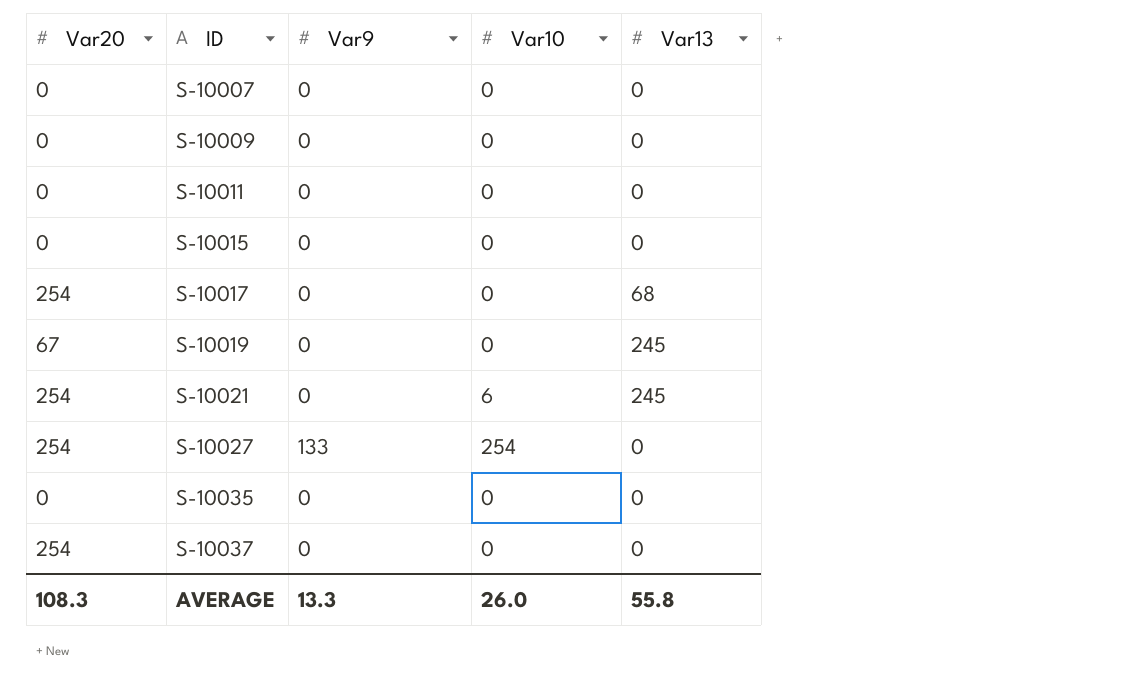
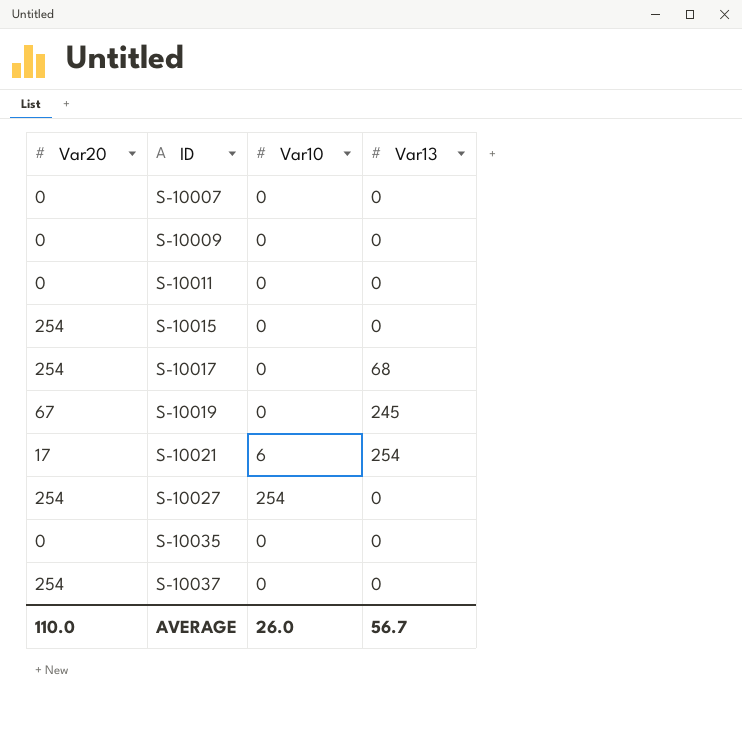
column Var9 | position: 3 -> none
S-10015 | Var20: 0 -> 254
S-10021 | Var20: 254 -> 17
S-10021 | Var13: 245 -> 254
AVERAGE | Var20: 108.3 -> 110.0
AVERAGE | Var13: 55.8 -> 56.7

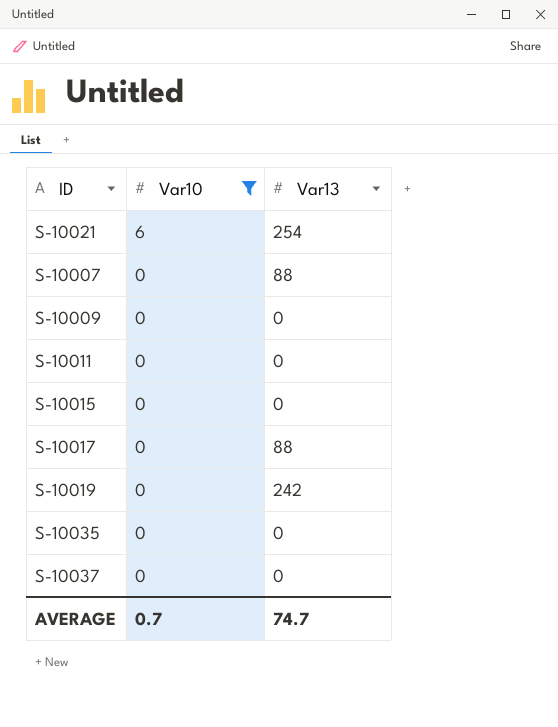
filter: none -> Var10 != 254
row order: ID ascending -> Var10 descending
column Var20 | position: 1 -> none
S-10007 | Var13: 0 -> 88
S-10017 | Var13: 68 -> 88
S-10019 | Var13: 245 -> 242
AVERAGE | Var10: 26.0 -> 0.7
AVERAGE | Var13: 56.7 -> 74.7

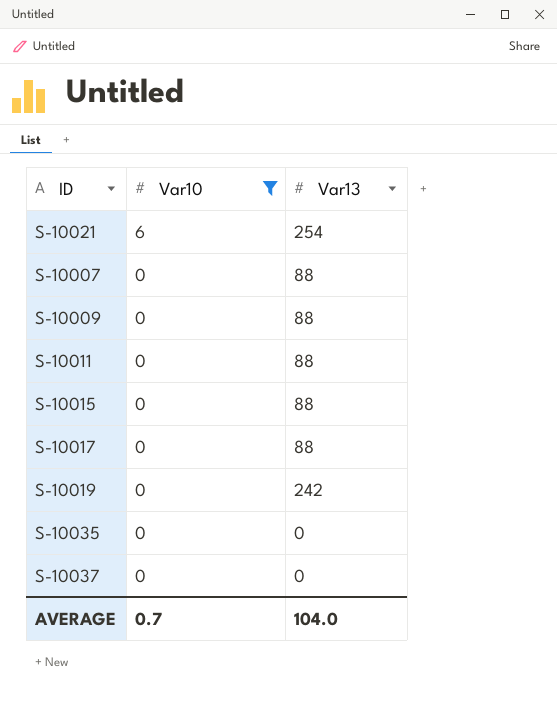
S-10009 | Var13: 0 -> 88
S-10011 | Var13: 0 -> 88
S-10015 | Var13: 0 -> 88
AVERAGE | Var13: 74.7 -> 104.0

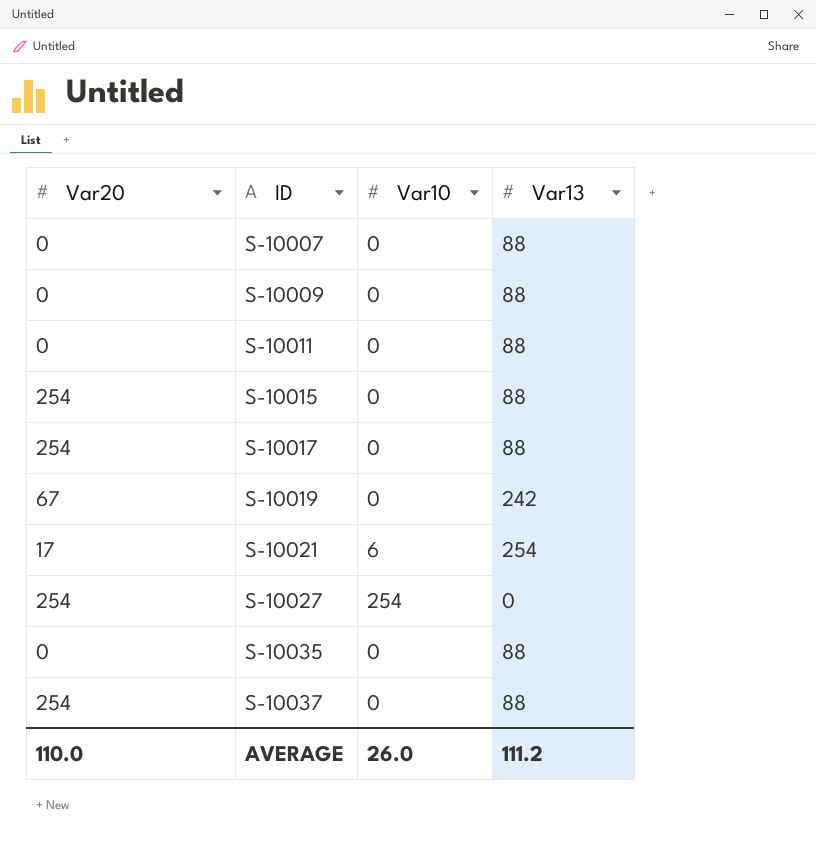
filter: Var10 != 254 -> none
row order: Var10 descending -> ID ascending
column Var20 | position: none -> 1
S-10035 | Var13: 0 -> 88
S-10037 | Var13: 0 -> 88
AVERAGE | Var10: 0.7 -> 26.0
AVERAGE | Var13: 104.0 -> 111.2

